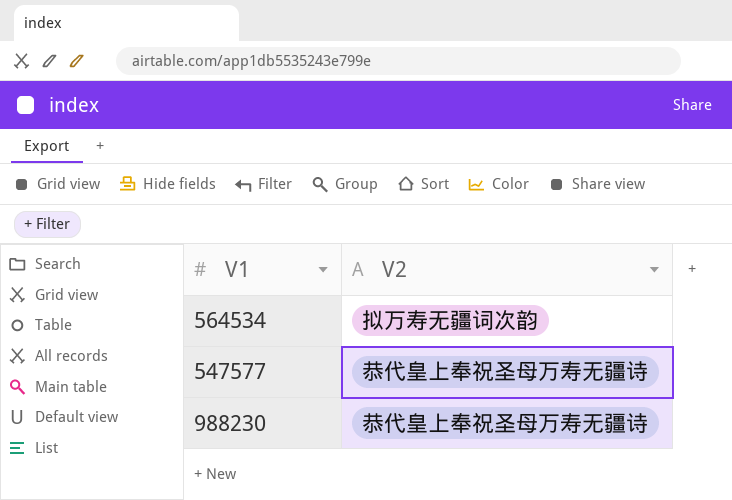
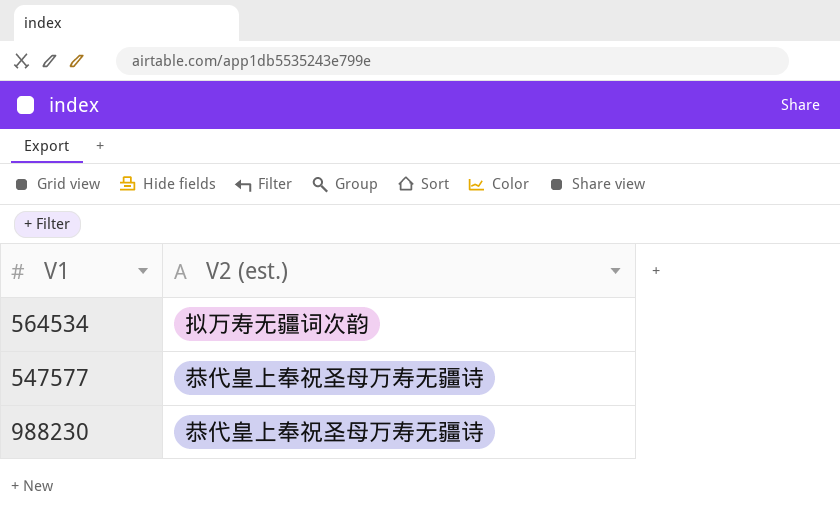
column name: V2 -> V2 (est.)

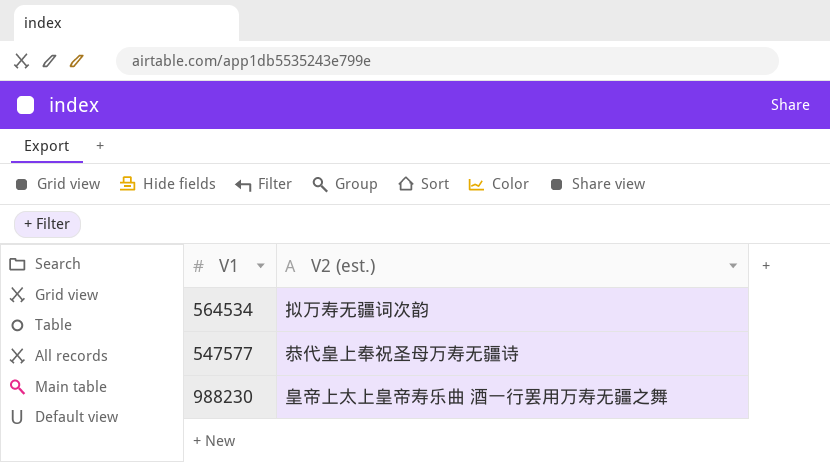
988230 | V2 (est.): 恭代皇上奉祝圣母万寿无疆诗 -> 皇帝上太上皇帝寿乐曲 酒一行罢用万寿无疆之舞

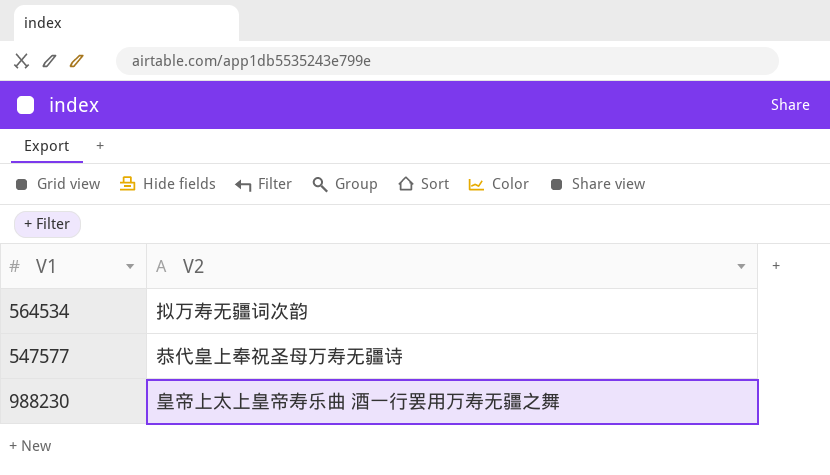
column name: V2 (est.) -> V2

